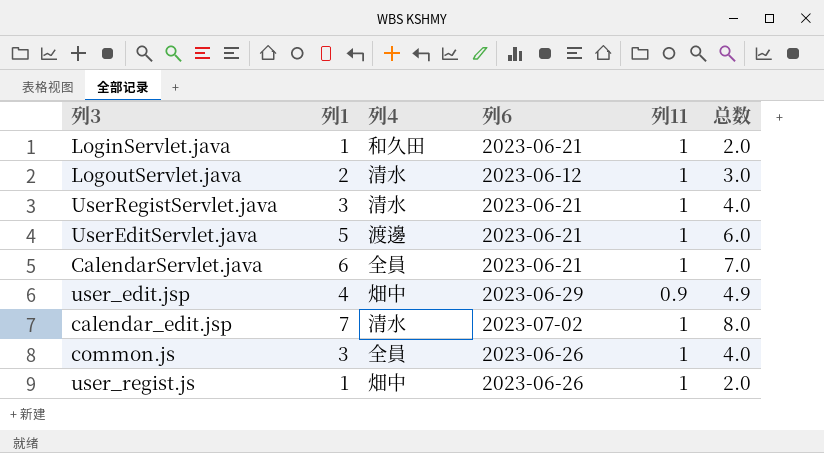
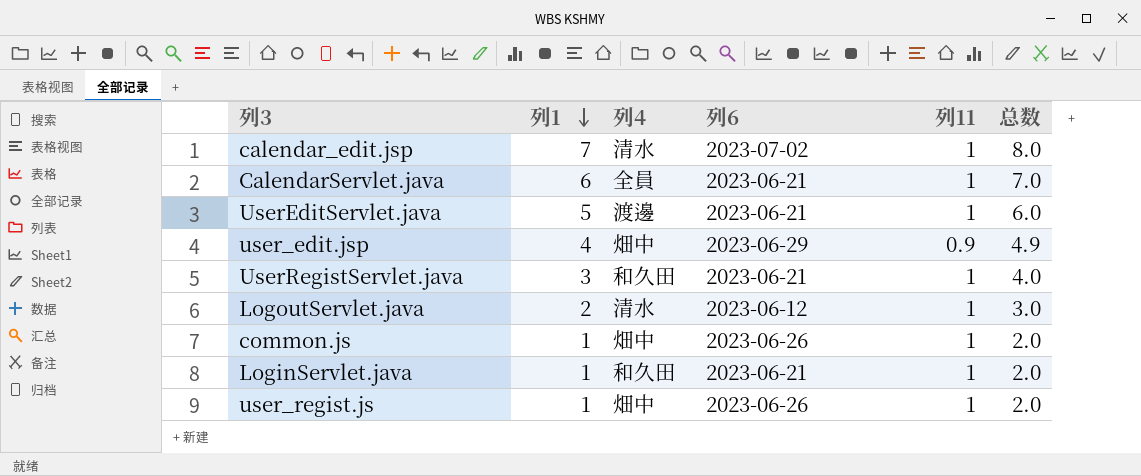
row order: none -> 列1 descending
UserRegistServlet.java | 列4: 清水 -> 和久田
common.js | 列1: 3 -> 1
common.js | 列4: 全員 -> 畑中
common.js | 总数: 4.0 -> 2.0

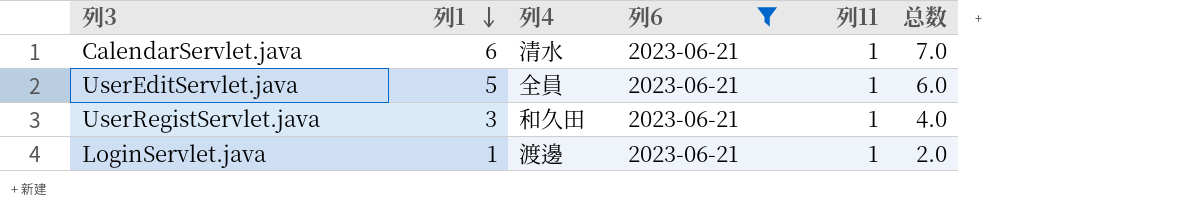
filter: none -> 列6 = 2023-06-21
CalendarServlet.java | 列4: 全員 -> 清水
UserEditServlet.java | 列4: 渡邊 -> 全員
LoginServlet.java | 列4: 和久田 -> 渡邊

